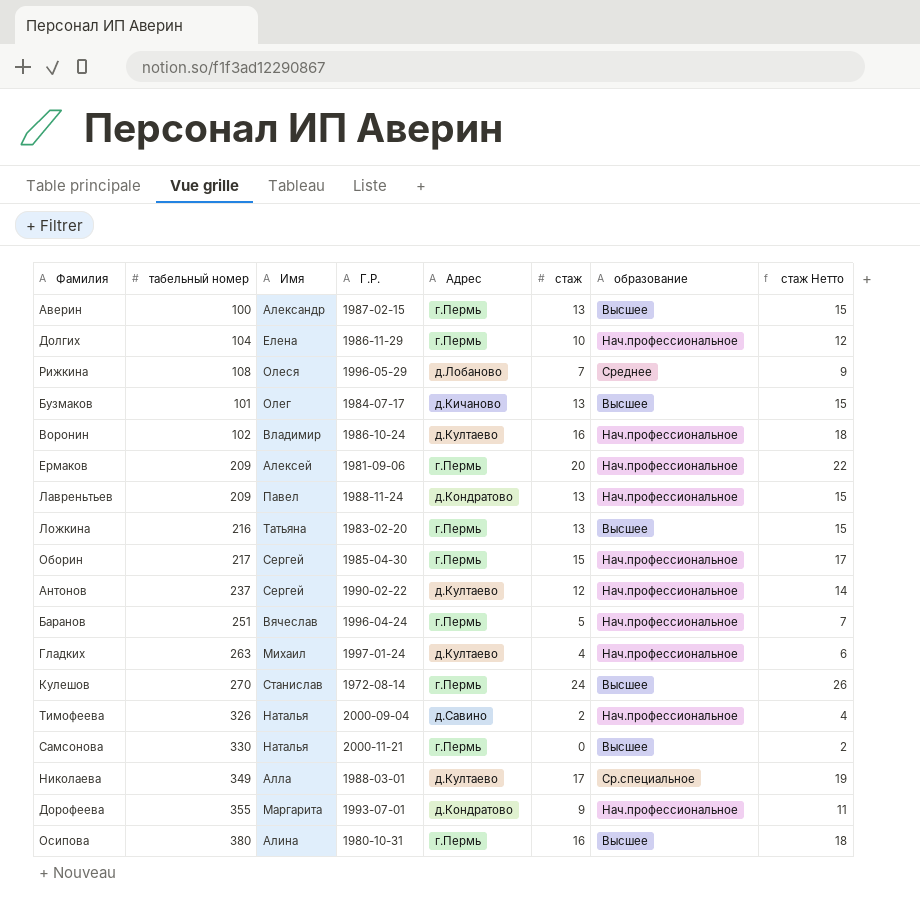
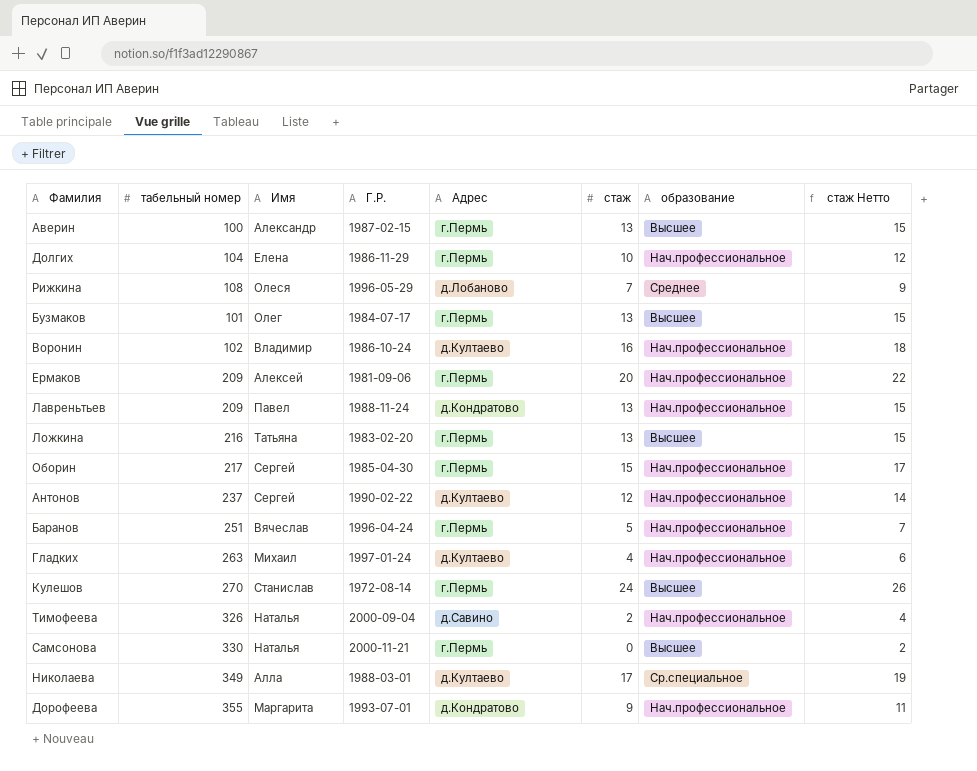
row Осипова: 380 | Алина | 1980-10-31 | г.Пермь | 16 | Высшее | 18 -> none
Бузмаков | Адрес: д.Кичаново -> г.Пермь

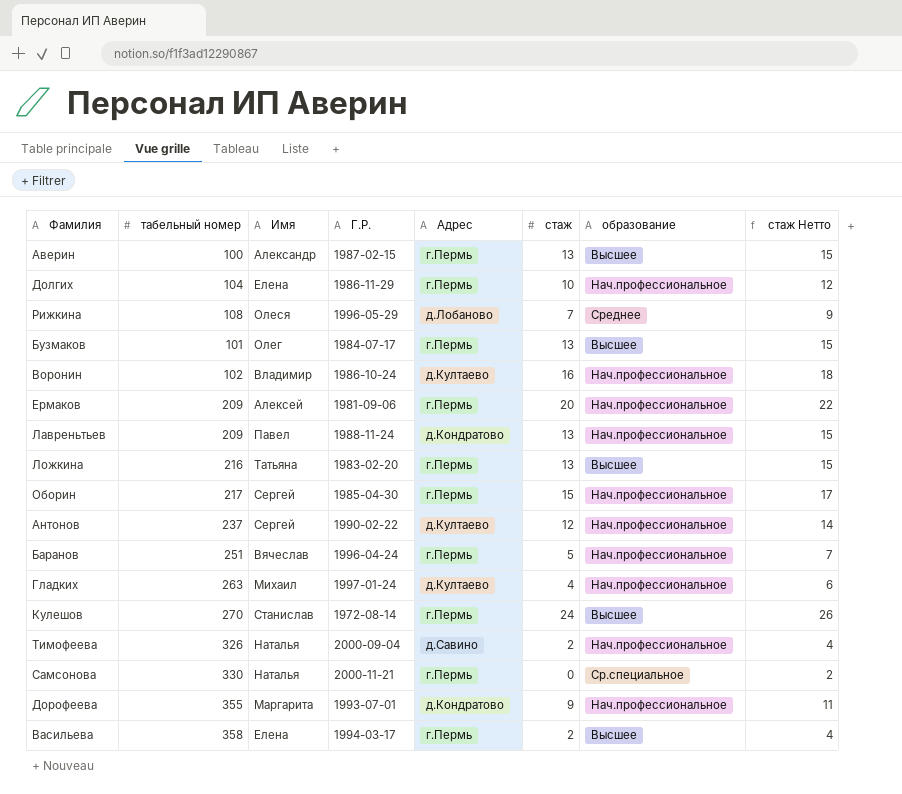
row Николаева: 349 | Алла | 1988-03-01 | д.Култаево | 17 | Ср.специальное | 19 -> none
Самсонова | образование: Высшее -> Ср.специальное
row Васильева: none -> 358 | Елена | 1994-03-17 | г.Пермь | 2 | Высшее | 4

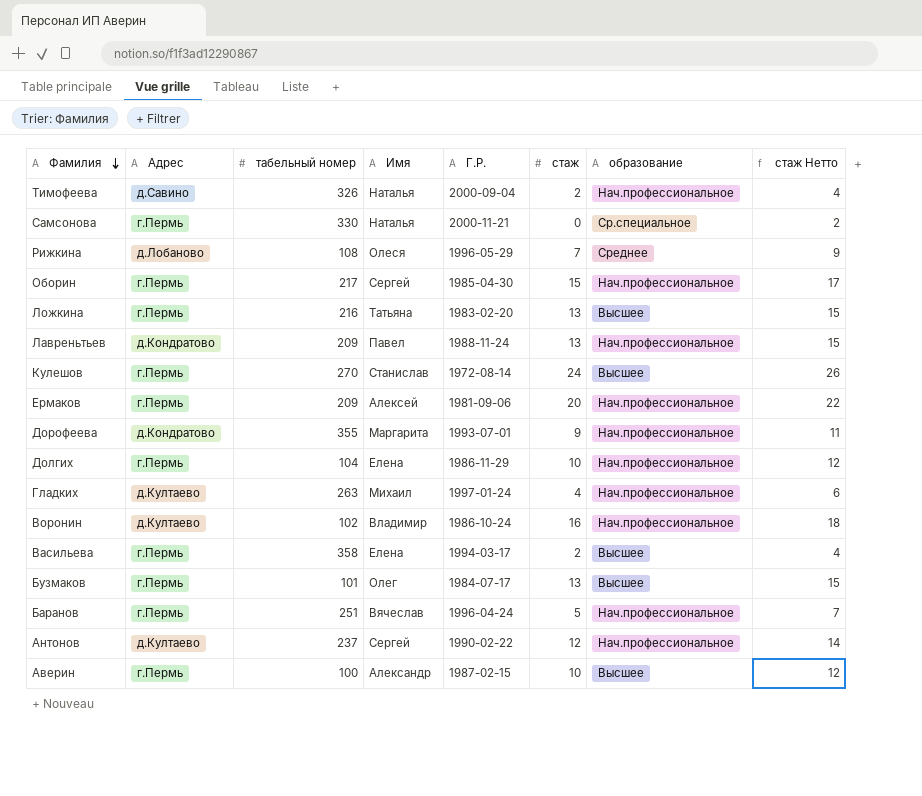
row order: none -> Фамилия descending
column Адрес | position: 5 -> 2
Аверин | стаж: 13 -> 10
Аверин | стаж Нетто: 15 -> 12

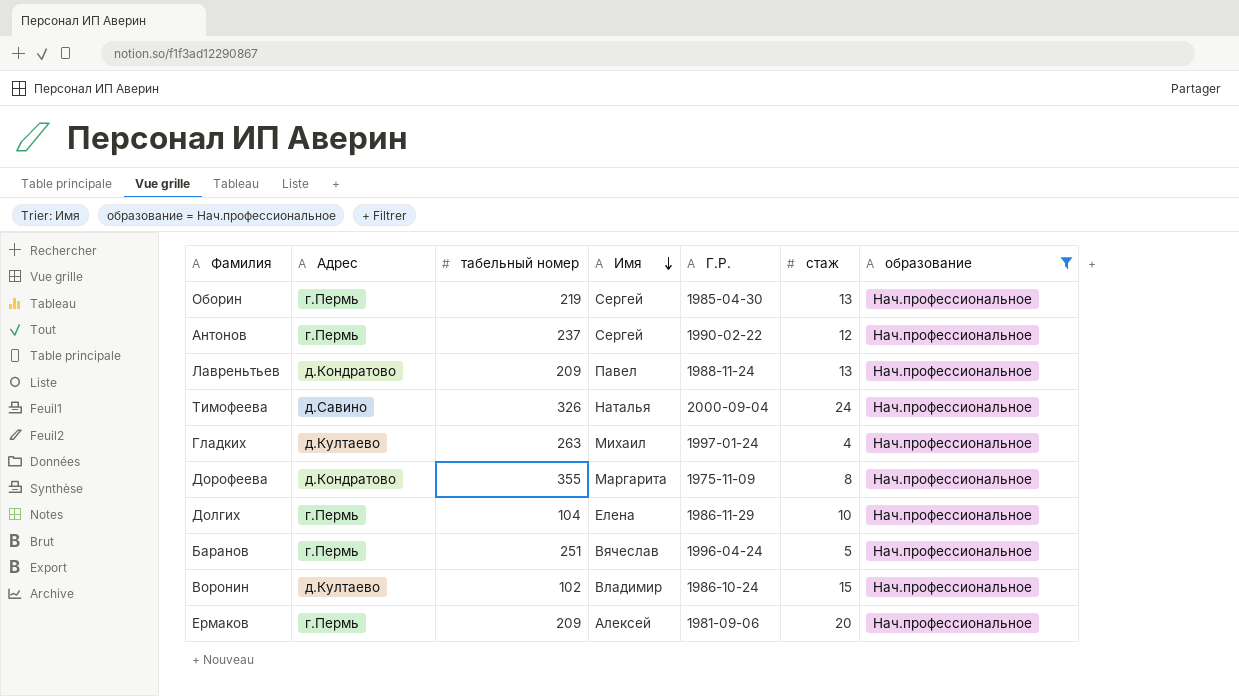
filter: none -> образование = Нач.профессиональное
row order: Фамилия descending -> Имя descending
column стаж Нетто | formula: [стаж] + 2 -> none
Оборин | табельный номер: 217 -> 219
Оборин | стаж: 15 -> 13
Антонов | Адрес: д.Култаево -> г.Пермь
Тимофеева | стаж: 2 -> 24
Дорофеева | Г.Р.: 1993-07-01 -> 1975-11-09
Дорофеева | стаж: 9 -> 8
Воронин | стаж: 16 -> 15

